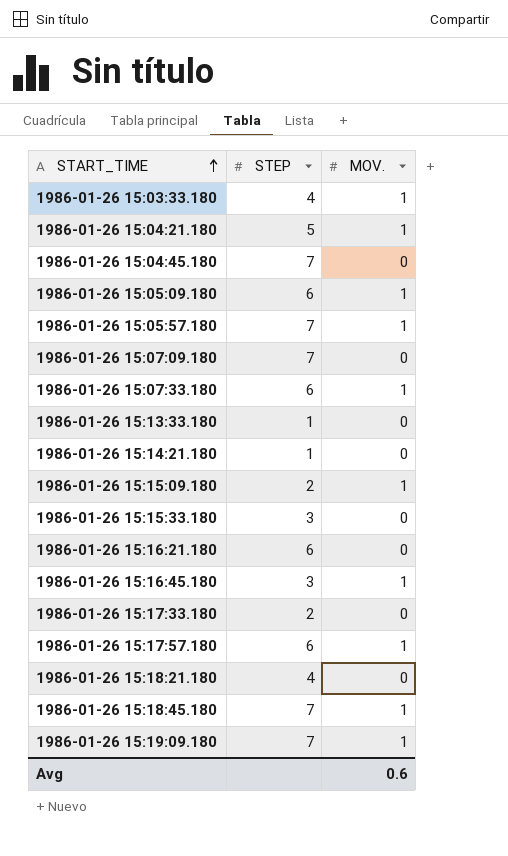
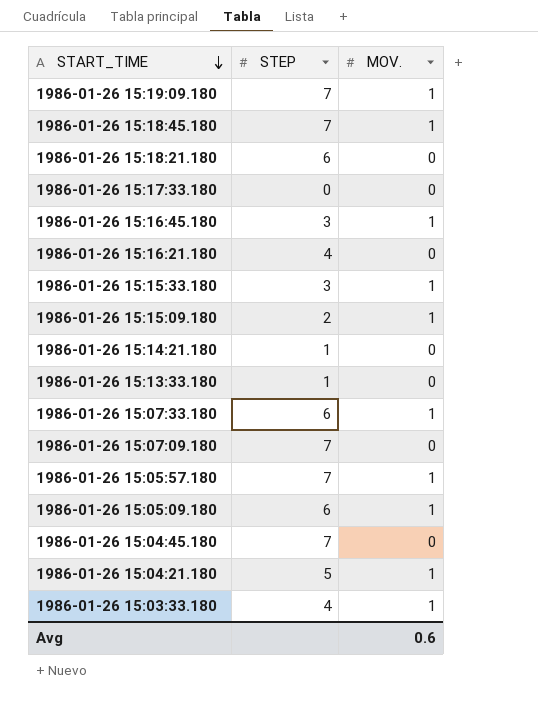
row order: START_TIME ascending -> START_TIME descending
row 1986-01-26 15:17:57.180: 6 | 1 -> none
1986-01-26 15:18:21.180 | STEP: 4 -> 6
1986-01-26 15:17:33.180 | STEP: 2 -> 0
1986-01-26 15:16:21.180 | STEP: 6 -> 4
1986-01-26 15:15:33.180 | MOV.: 0 -> 1

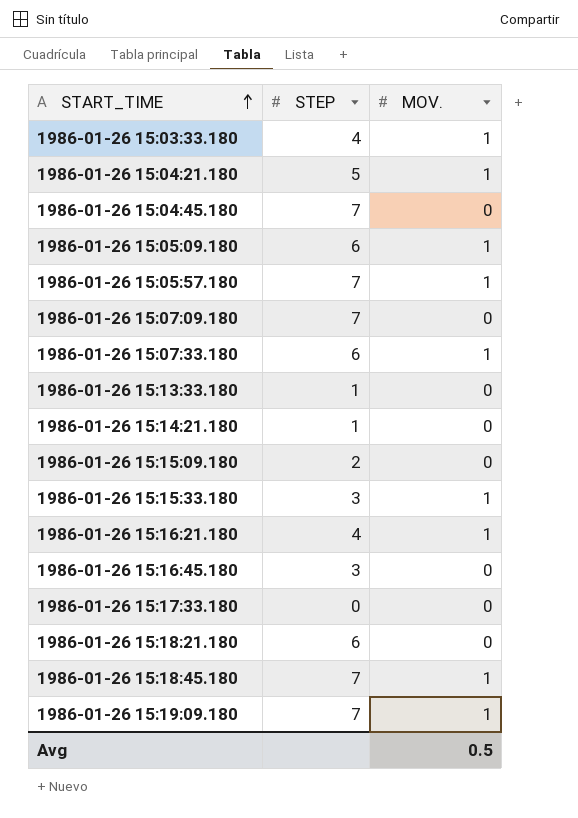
row order: START_TIME descending -> START_TIME ascending
1986-01-26 15:15:09.180 | MOV.: 1 -> 0
1986-01-26 15:16:21.180 | MOV.: 0 -> 1
1986-01-26 15:16:45.180 | MOV.: 1 -> 0
Avg | MOV.: 0.6 -> 0.5

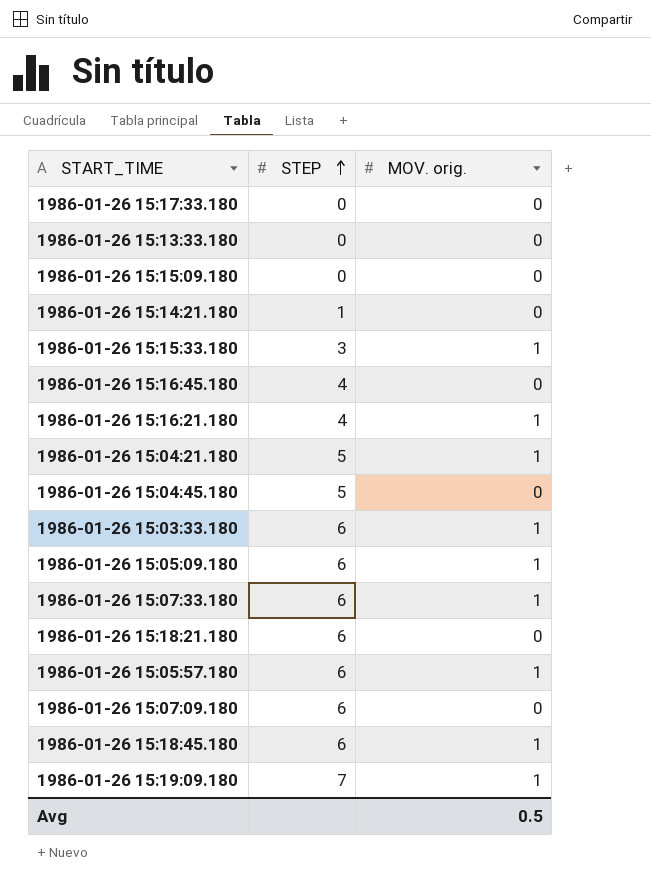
row order: START_TIME ascending -> STEP ascending
column name: MOV. -> MOV. orig.
1986-01-26 15:13:33.180 | STEP: 1 -> 0
1986-01-26 15:15:09.180 | STEP: 2 -> 0
1986-01-26 15:16:45.180 | STEP: 3 -> 4
1986-01-26 15:04:45.180 | STEP: 7 -> 5
1986-01-26 15:03:33.180 | STEP: 4 -> 6
1986-01-26 15:05:57.180 | STEP: 7 -> 6
1986-01-26 15:07:09.180 | STEP: 7 -> 6
1986-01-26 15:18:45.180 | STEP: 7 -> 6

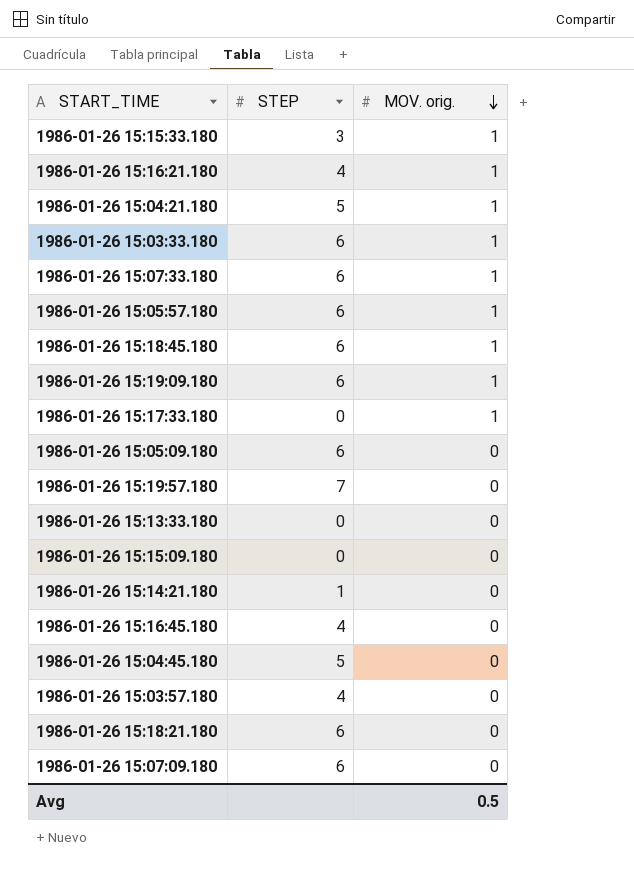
row order: STEP ascending -> MOV. orig. descending
1986-01-26 15:19:09.180 | STEP: 7 -> 6
1986-01-26 15:17:33.180 | MOV. orig.: 0 -> 1
1986-01-26 15:05:09.180 | MOV. orig.: 1 -> 0
row 1986-01-26 15:19:57.180: none -> 7 | 0
row 1986-01-26 15:03:57.180: none -> 4 | 0

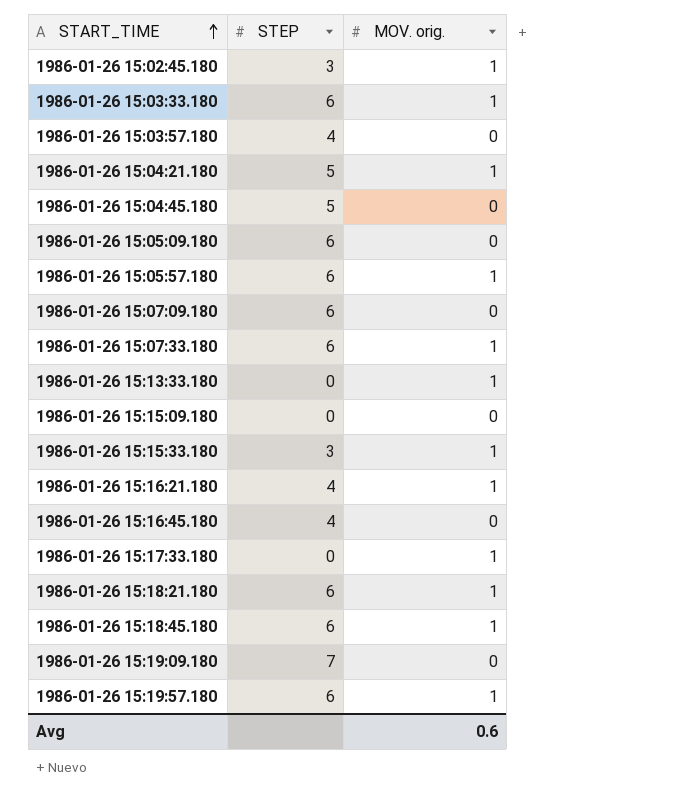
row order: MOV. orig. descending -> START_TIME ascending
row 1986-01-26 15:14:21.180: 1 | 0 -> none
row 1986-01-26 15:02:45.180: none -> 3 | 1
1986-01-26 15:13:33.180 | MOV. orig.: 0 -> 1
1986-01-26 15:18:21.180 | MOV. orig.: 0 -> 1
1986-01-26 15:19:09.180 | STEP: 6 -> 7
1986-01-26 15:19:09.180 | MOV. orig.: 1 -> 0
1986-01-26 15:19:57.180 | STEP: 7 -> 6
1986-01-26 15:19:57.180 | MOV. orig.: 0 -> 1
Avg | MOV. orig.: 0.5 -> 0.6

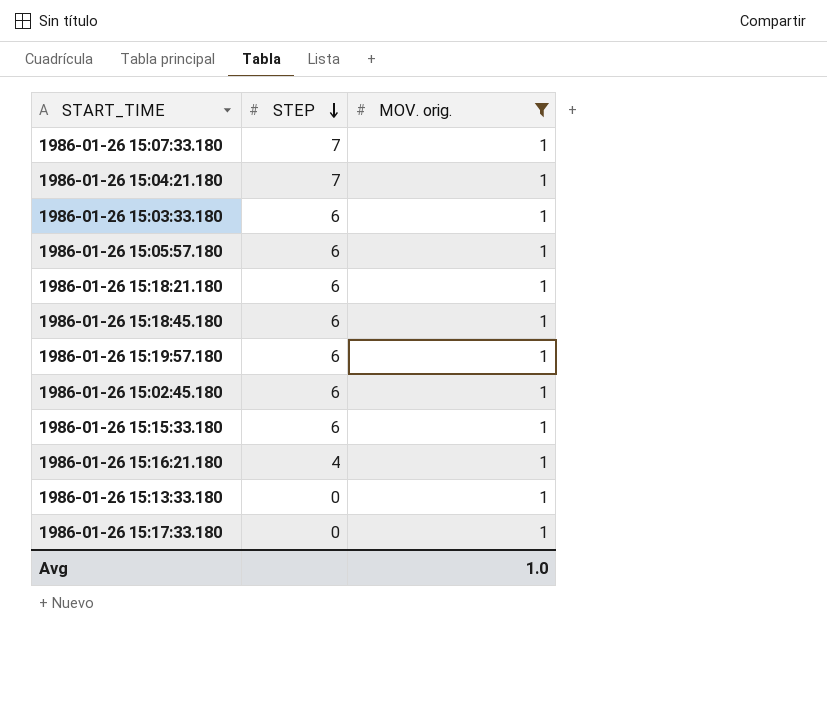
filter: none -> MOV. orig. = 1
row order: START_TIME ascending -> STEP descending
1986-01-26 15:07:33.180 | STEP: 6 -> 7
1986-01-26 15:04:21.180 | STEP: 5 -> 7
1986-01-26 15:02:45.180 | STEP: 3 -> 6
1986-01-26 15:15:33.180 | STEP: 3 -> 6
Avg | MOV. orig.: 0.6 -> 1.0

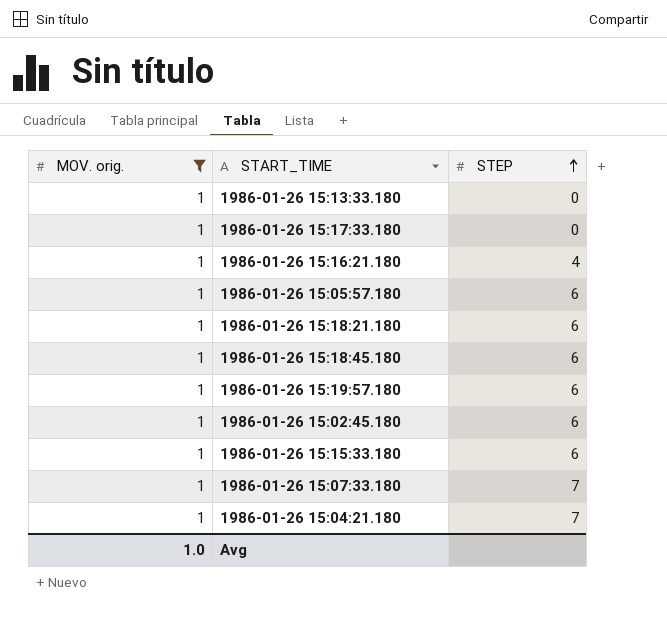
row order: STEP descending -> STEP ascending
column MOV. orig. | position: 3 -> 1
row 1986-01-26 15:03:33.180: 6 | 1 -> none

